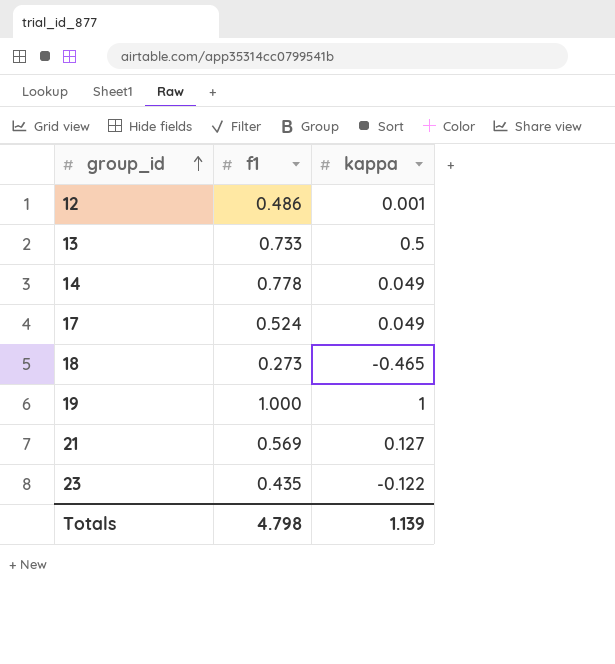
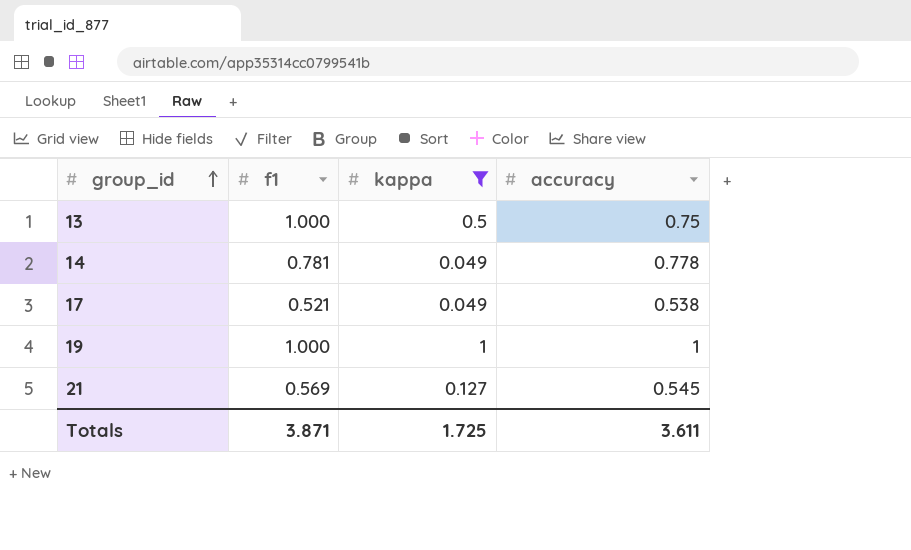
filter: none -> kappa >= 0.049
column accuracy | position: none -> 4
13 | f1: 0.733 -> 1.000
14 | f1: 0.778 -> 0.781
17 | f1: 0.524 -> 0.521
Totals | f1: 4.798 -> 3.871
Totals | kappa: 1.139 -> 1.725

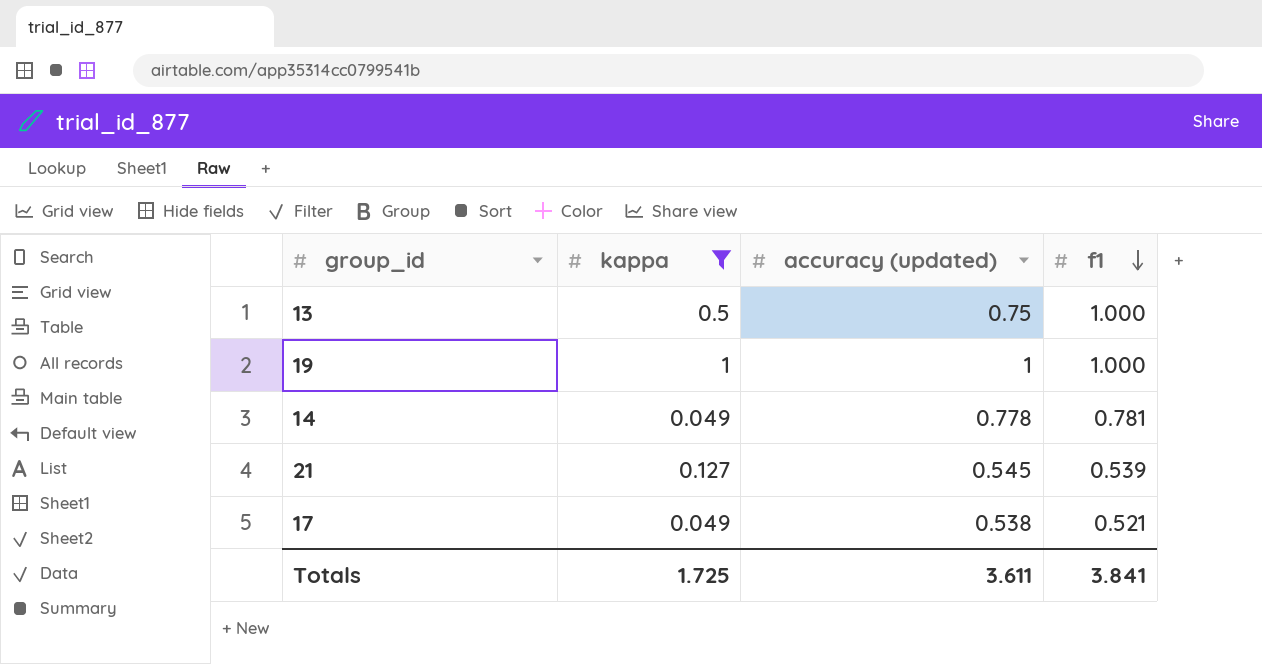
row order: group_id ascending -> f1 descending
column name: accuracy -> accuracy (updated)
column f1 | position: 2 -> 4
21 | f1: 0.569 -> 0.539
Totals | f1: 3.871 -> 3.841

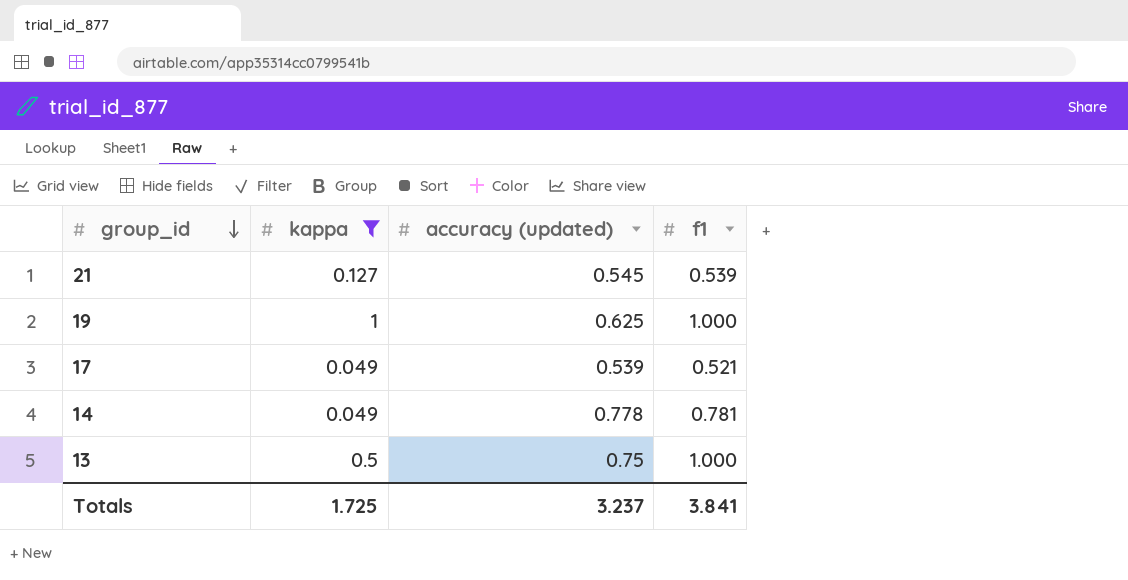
row order: f1 descending -> group_id descending
19 | accuracy (updated): 1 -> 0.625
17 | accuracy (updated): 0.538 -> 0.539
Totals | accuracy (updated): 3.611 -> 3.237

